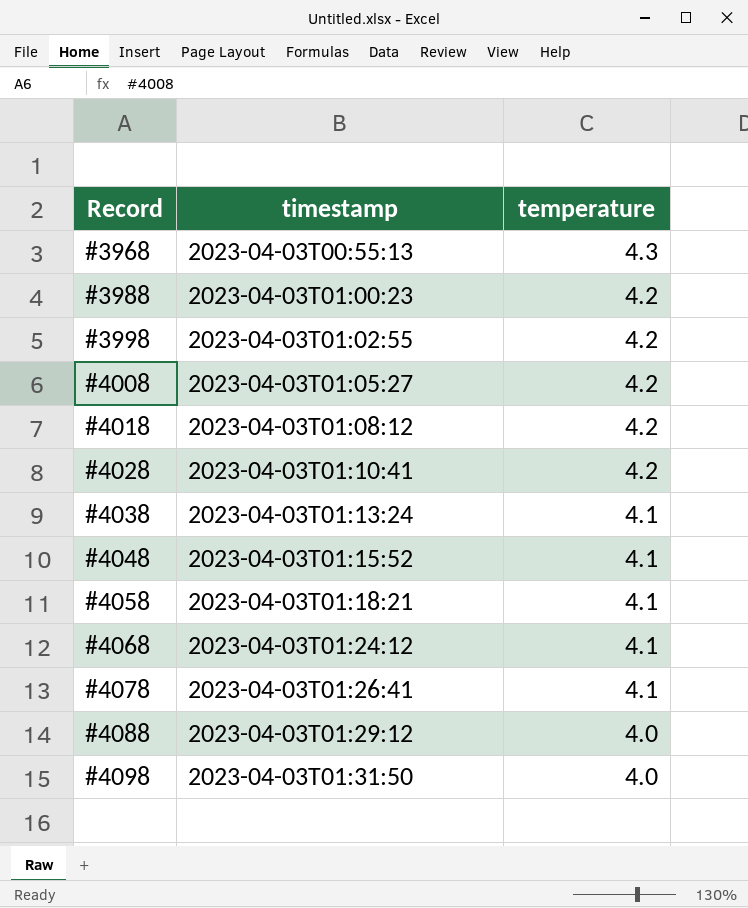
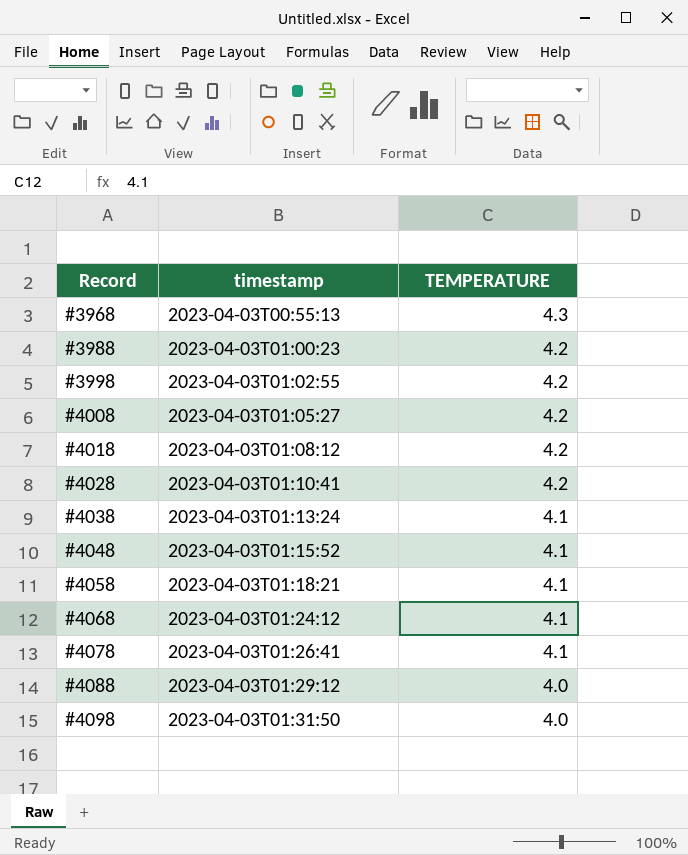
column name: temperature -> TEMPERATURE

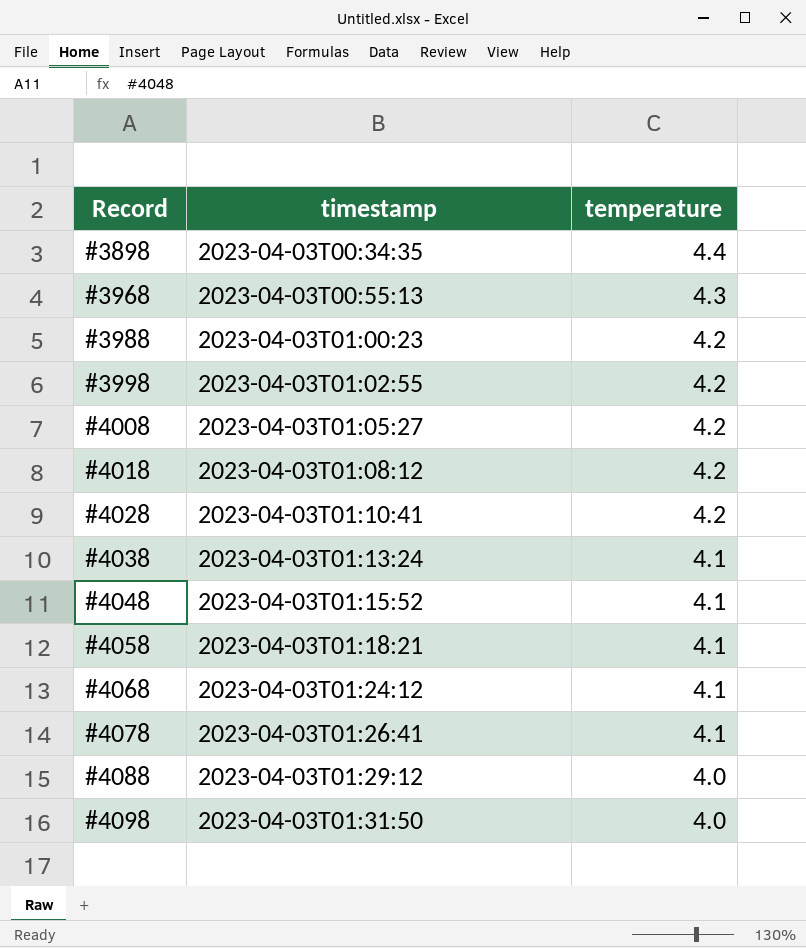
column name: TEMPERATURE -> temperature
row #3898: none -> 2023-04-03T00:34:35 | 4.4

